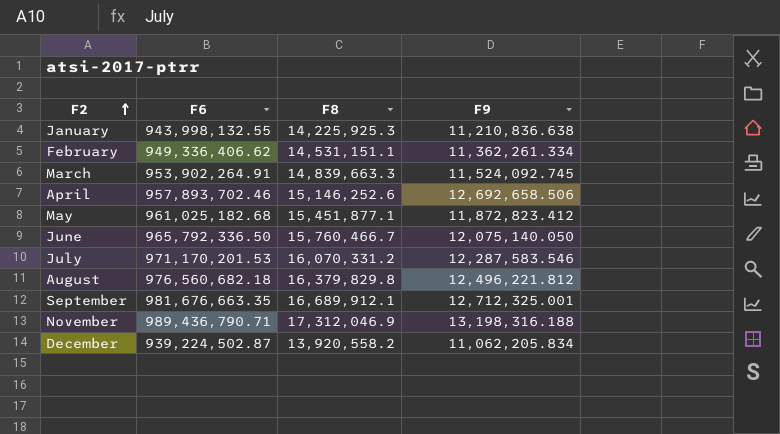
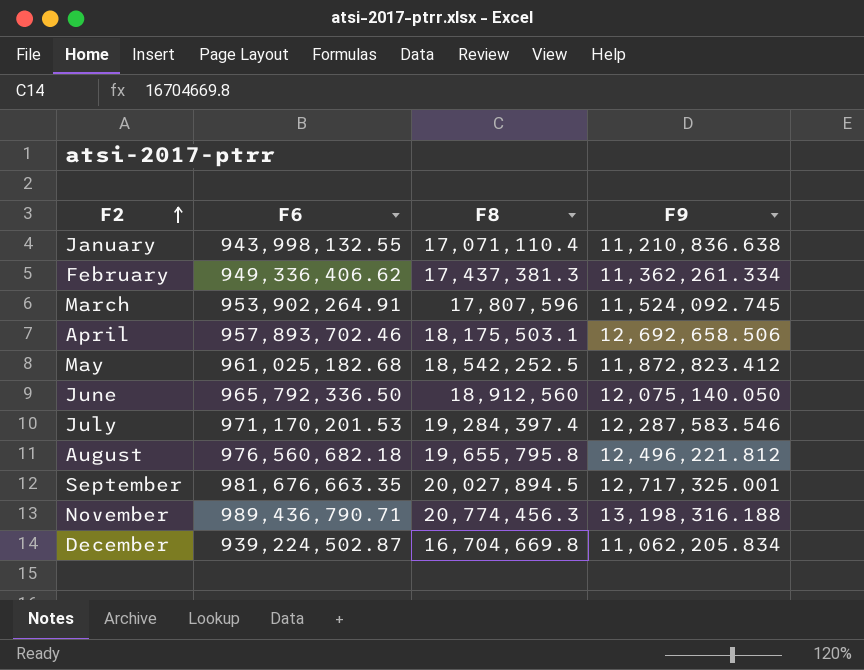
January | F8: 14,225,925.3 -> 17,071,110.4
February | F8: 14,531,151.1 -> 17,437,381.3
March | F8: 14,839,663.3 -> 17,807,596
April | F8: 15,146,252.6 -> 18,175,503.1
May | F8: 15,451,877.1 -> 18,542,252.5
June | F8: 15,760,466.7 -> 18,912,560
July | F8: 16,070,331.2 -> 19,284,397.4
August | F8: 16,379,829.8 -> 19,655,795.8
September | F8: 16,689,912.1 -> 20,027,894.5
September | F9: 12,712,325.001 -> 12,717,325.001
November | F8: 17,312,046.9 -> 20,774,456.3
December | F8: 13,920,558.2 -> 16,704,669.8

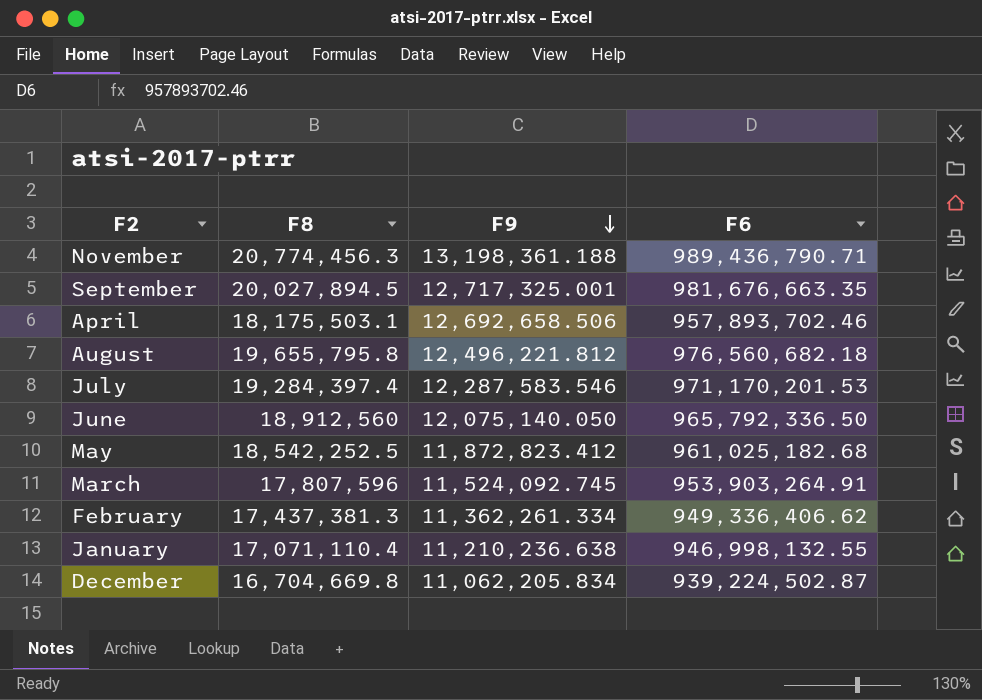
row order: F2 ascending -> F9 descending
column F6 | position: 2 -> 4
November | F9: 13,198,316.188 -> 13,198,361.188
March | F6: 953,902,264.91 -> 953,903,264.91
January | F9: 11,210,836.638 -> 11,210,236.638
January | F6: 943,998,132.55 -> 946,998,132.55

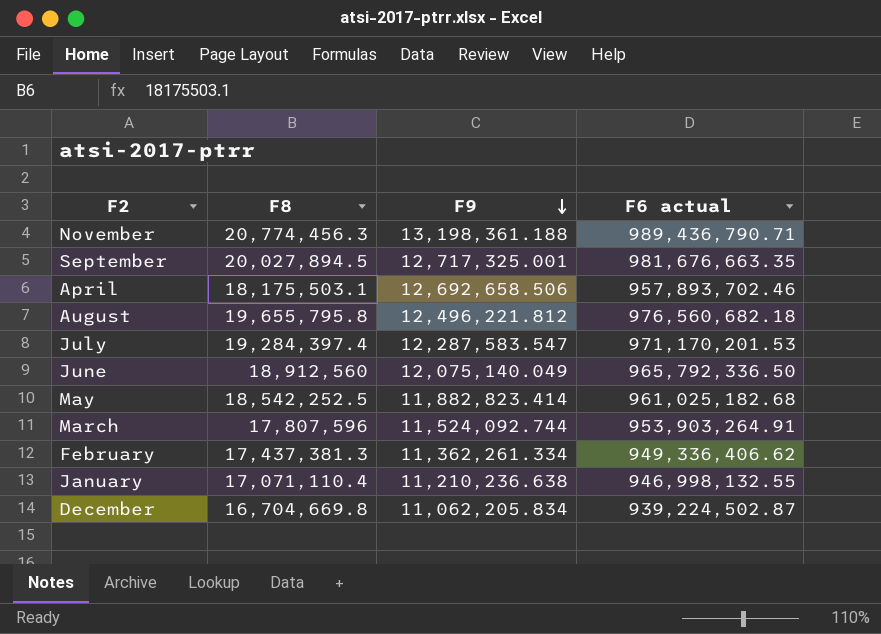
column name: F6 -> F6 actual
July | F9: 12,287,583.546 -> 12,287,583.547
June | F9: 12,075,140.050 -> 12,075,140.049
May | F9: 11,872,823.412 -> 11,882,823.414
March | F9: 11,524,092.745 -> 11,524,092.744

